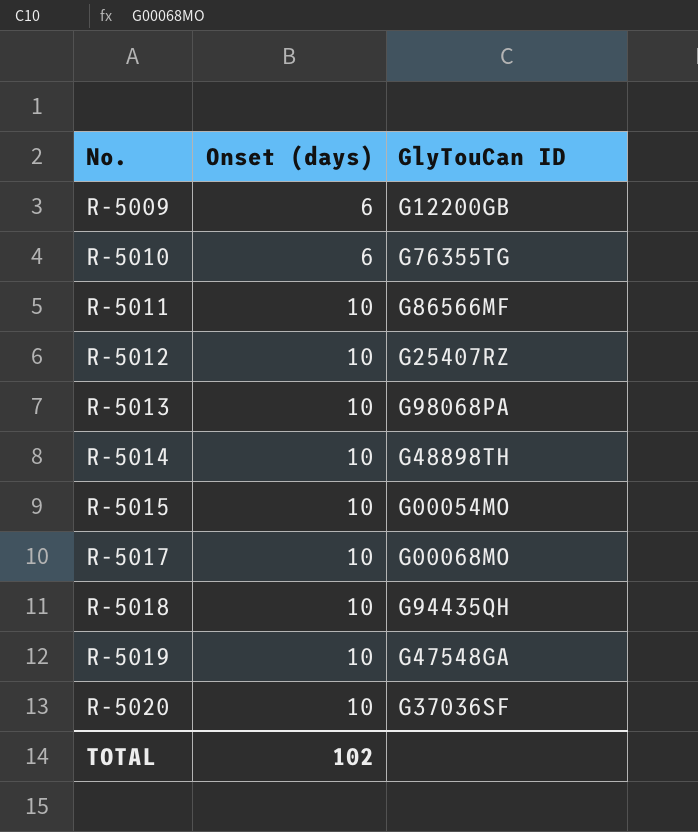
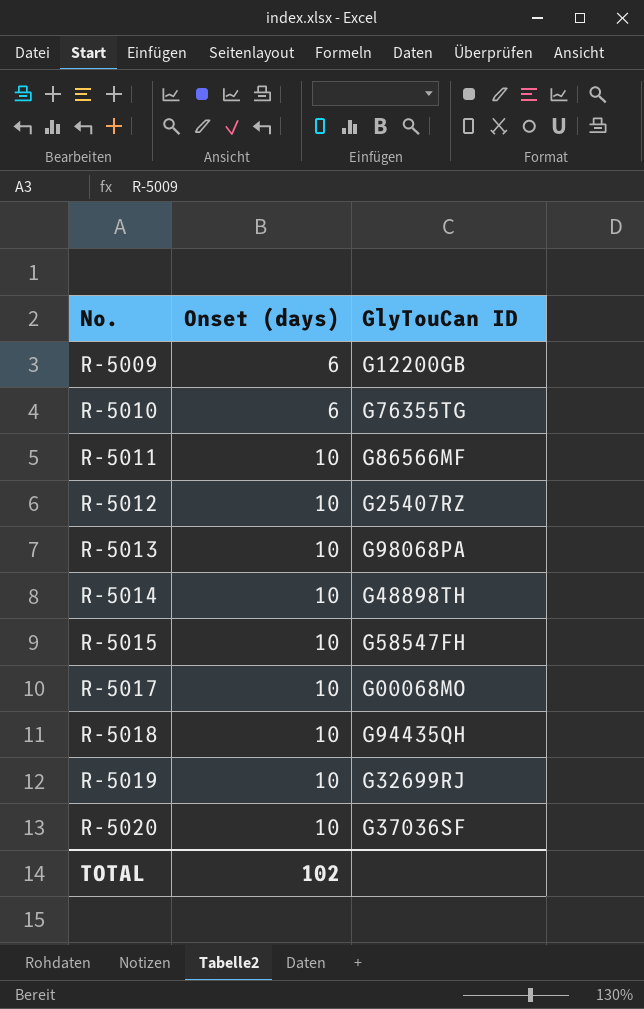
R-5015 | GlyTouCan ID: G00054MO -> G58547FH
R-5019 | GlyTouCan ID: G47548GA -> G32699RJ

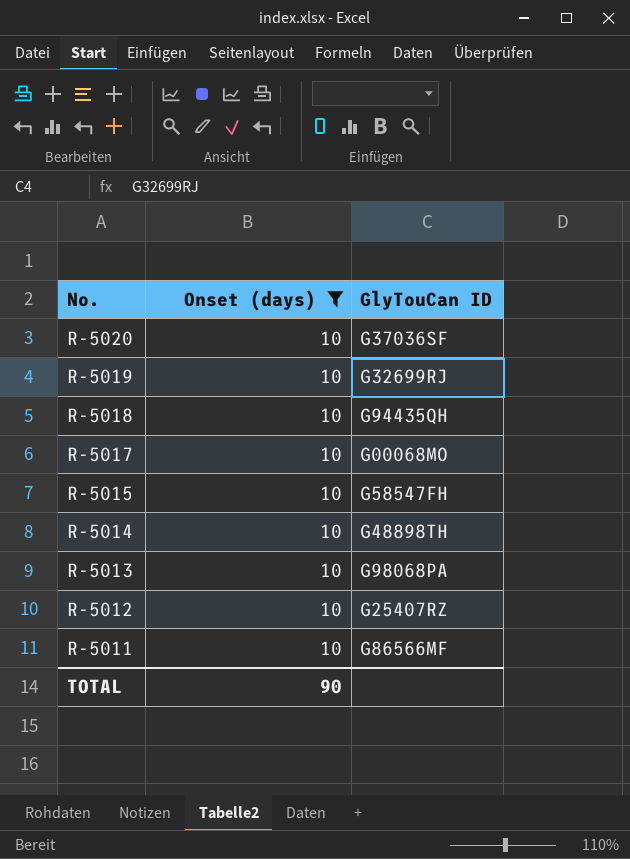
filter: none -> Onset (days) = 10
row order: No. ascending -> No. descending
TOTAL | Onset (days): 102 -> 90

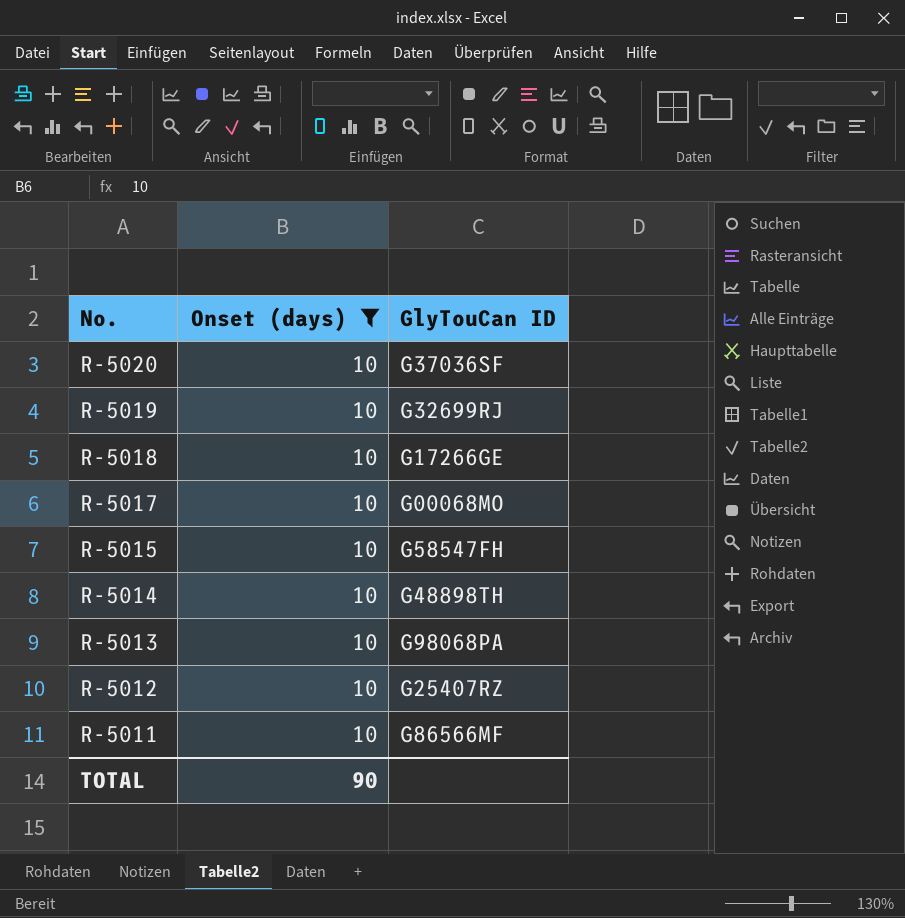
R-5018 | GlyTouCan ID: G94435QH -> G17266GE

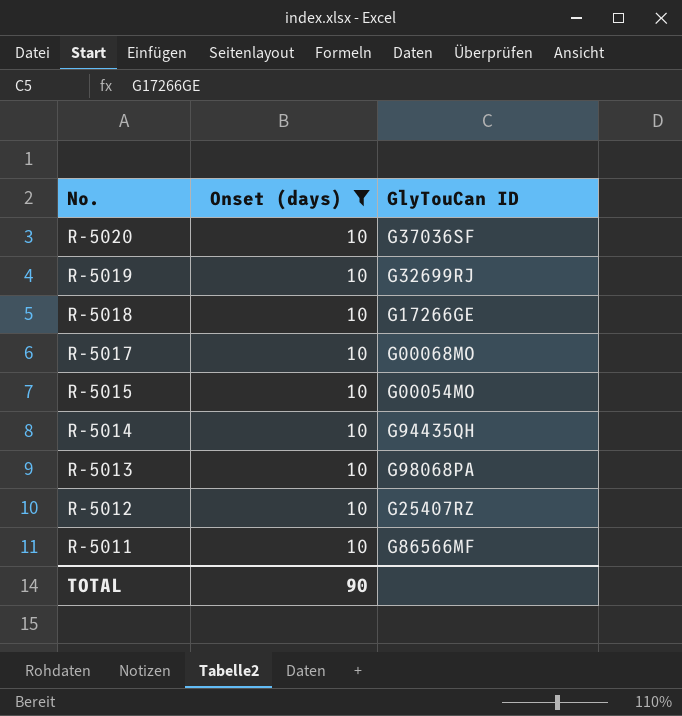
R-5015 | GlyTouCan ID: G58547FH -> G00054MO
R-5014 | GlyTouCan ID: G48898TH -> G94435QH

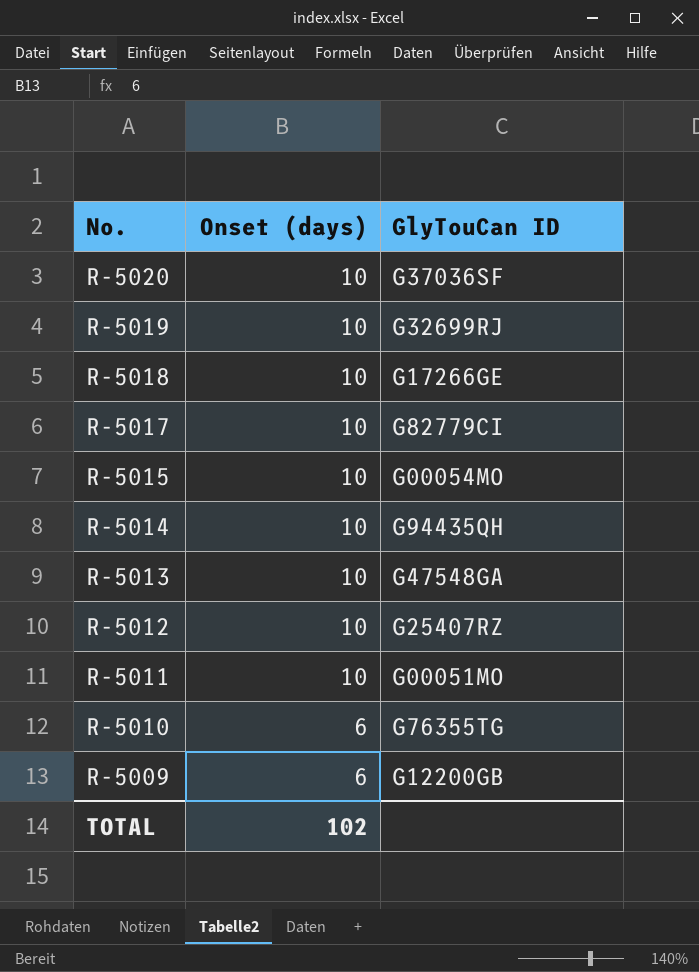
filter: Onset (days) = 10 -> none
R-5017 | GlyTouCan ID: G00068MO -> G82779CI
R-5013 | GlyTouCan ID: G98068PA -> G47548GA
R-5011 | GlyTouCan ID: G86566MF -> G00051MO
TOTAL | Onset (days): 90 -> 102

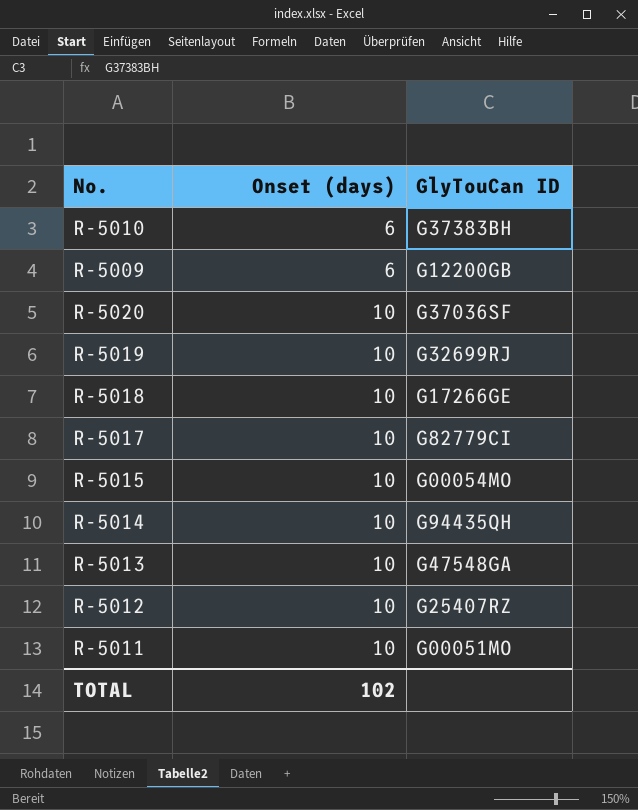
row order: No. descending -> Onset (days) ascending
R-5010 | GlyTouCan ID: G76355TG -> G37383BH

